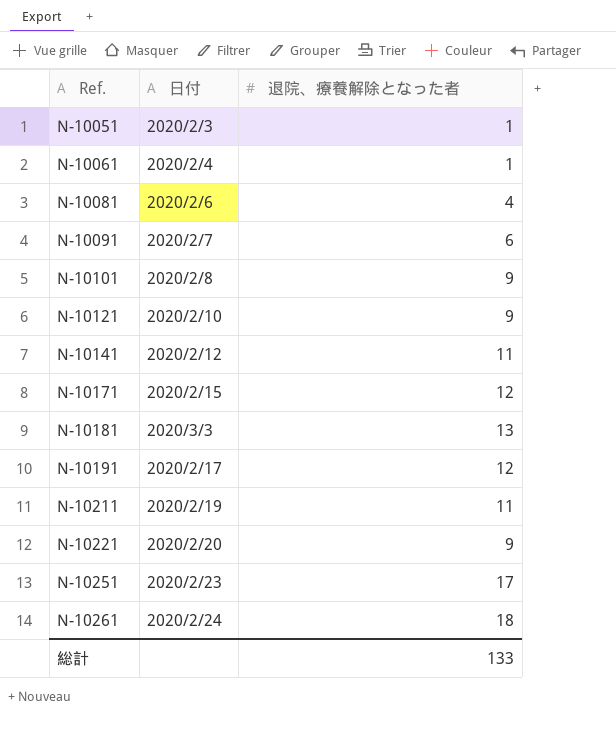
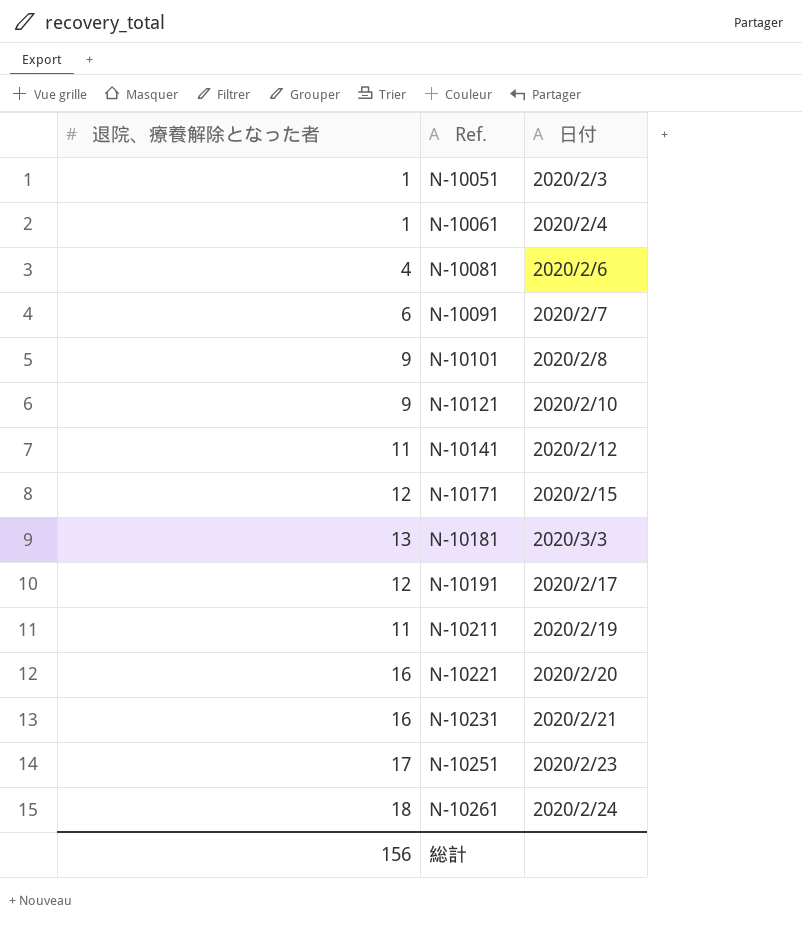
column 退院、療養解除となった者 | position: 3 -> 1
N-10221 | 退院、療養解除となった者: 9 -> 16
row N-10231: none -> 16 | 2020/2/21
総計 | 退院、療養解除となった者: 133 -> 156

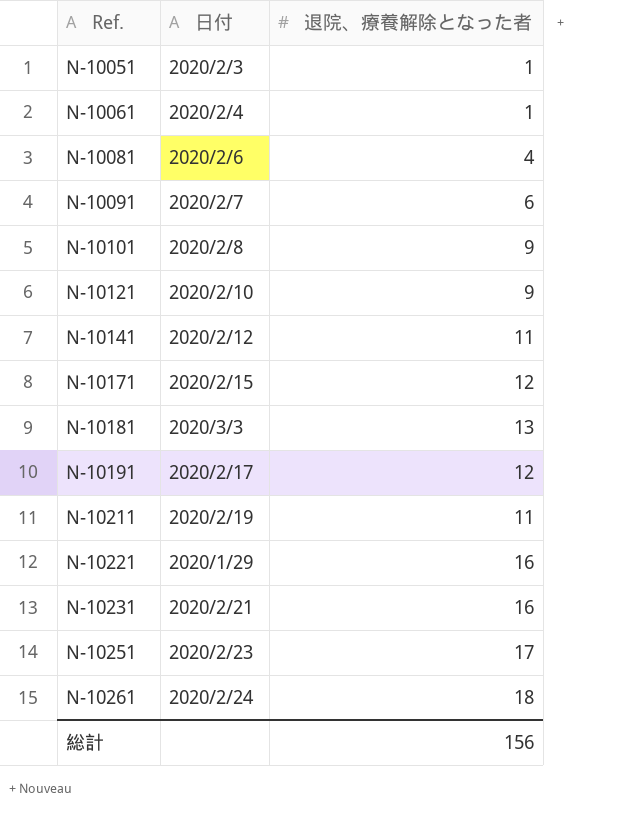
column 退院、療養解除となった者 | position: 1 -> 3
N-10221 | 日付: 2020/2/20 -> 2020/1/29

